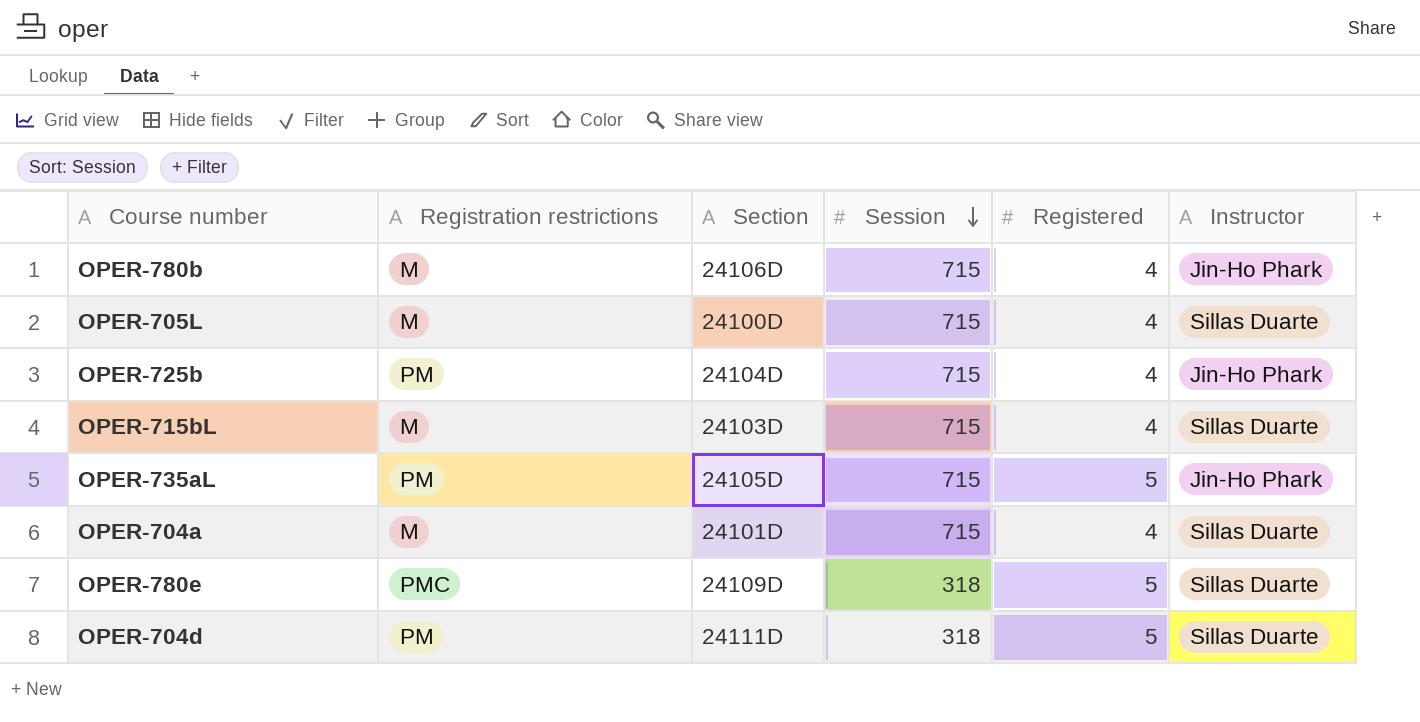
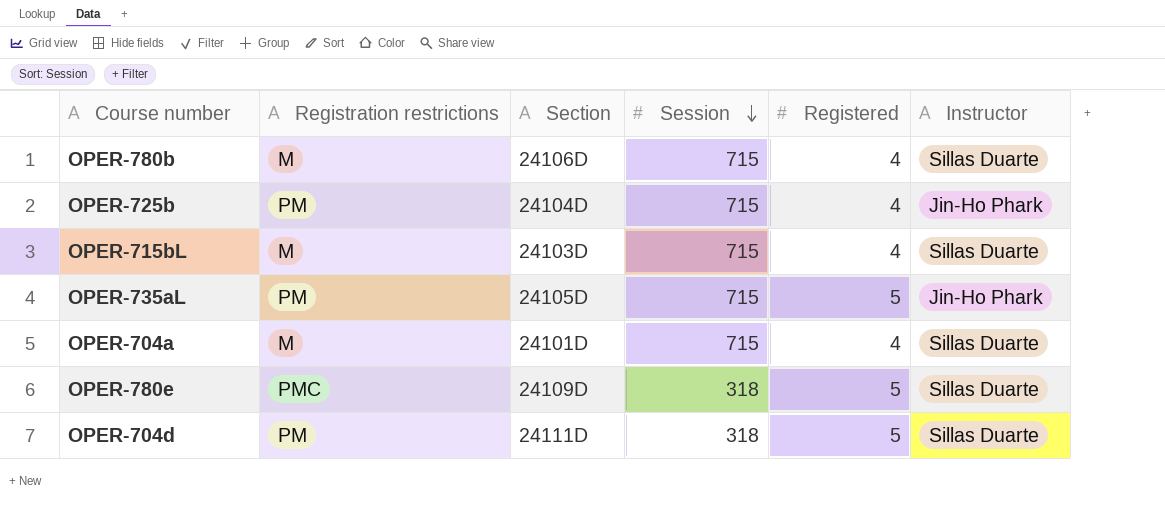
row OPER-705L: M | 24100D | 715 | 4 | Sillas Duarte -> none
OPER-780b | Instructor: Jin-Ho Phark -> Sillas Duarte

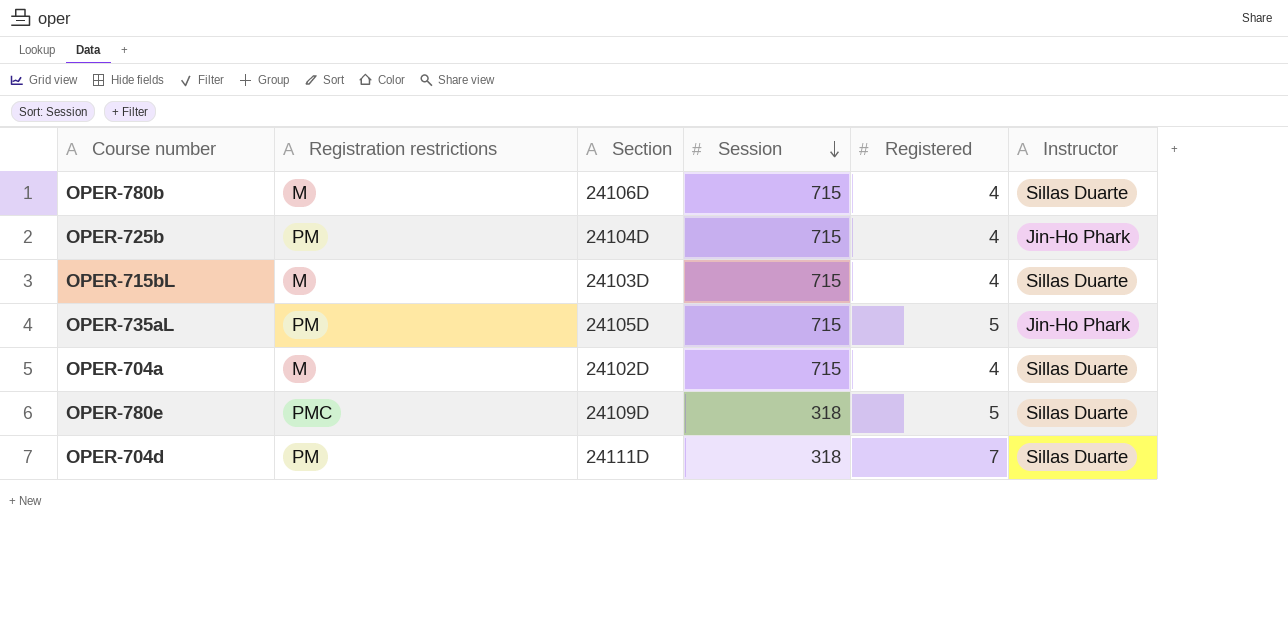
OPER-704a | Section: 24101D -> 24102D
OPER-704d | Registered: 5 -> 7

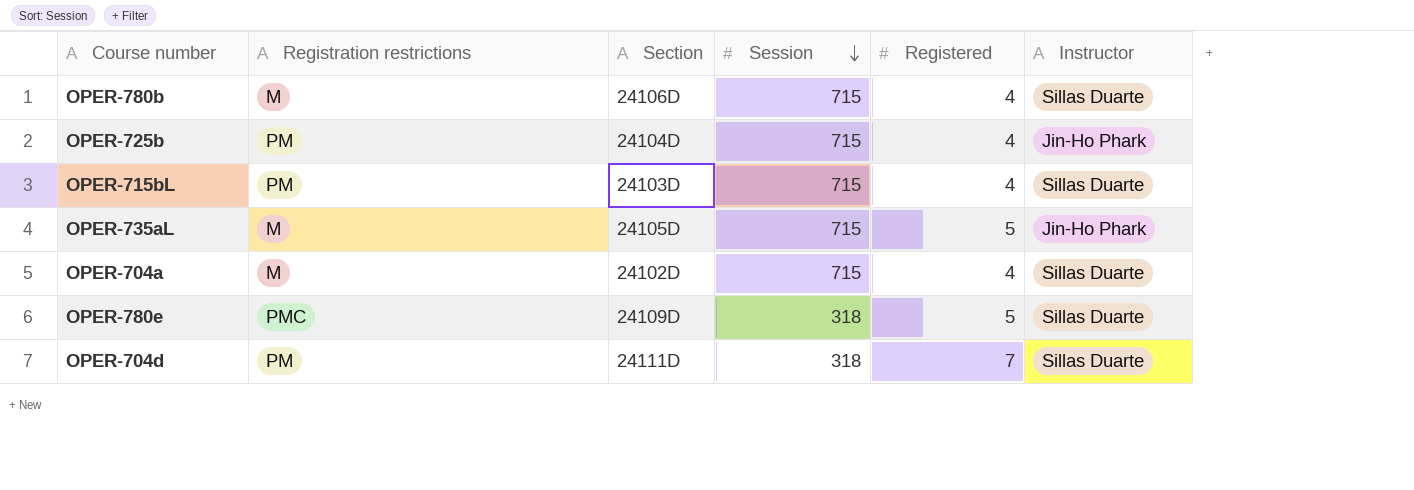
OPER-715bL | Registration restrictions: M -> PM
OPER-735aL | Registration restrictions: PM -> M

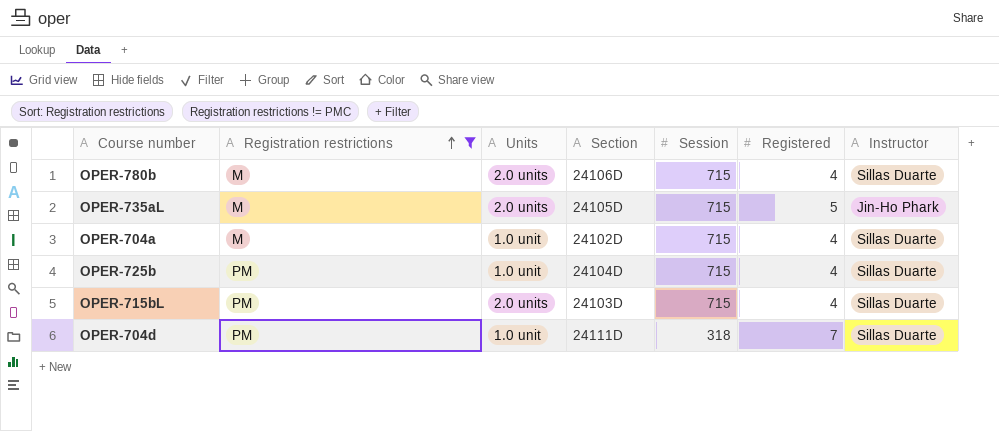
filter: none -> Registration restrictions != PMC
row order: Session descending -> Registration restrictions ascending
column Units | position: none -> 3
OPER-725b | Instructor: Jin-Ho Phark -> Sillas Duarte

